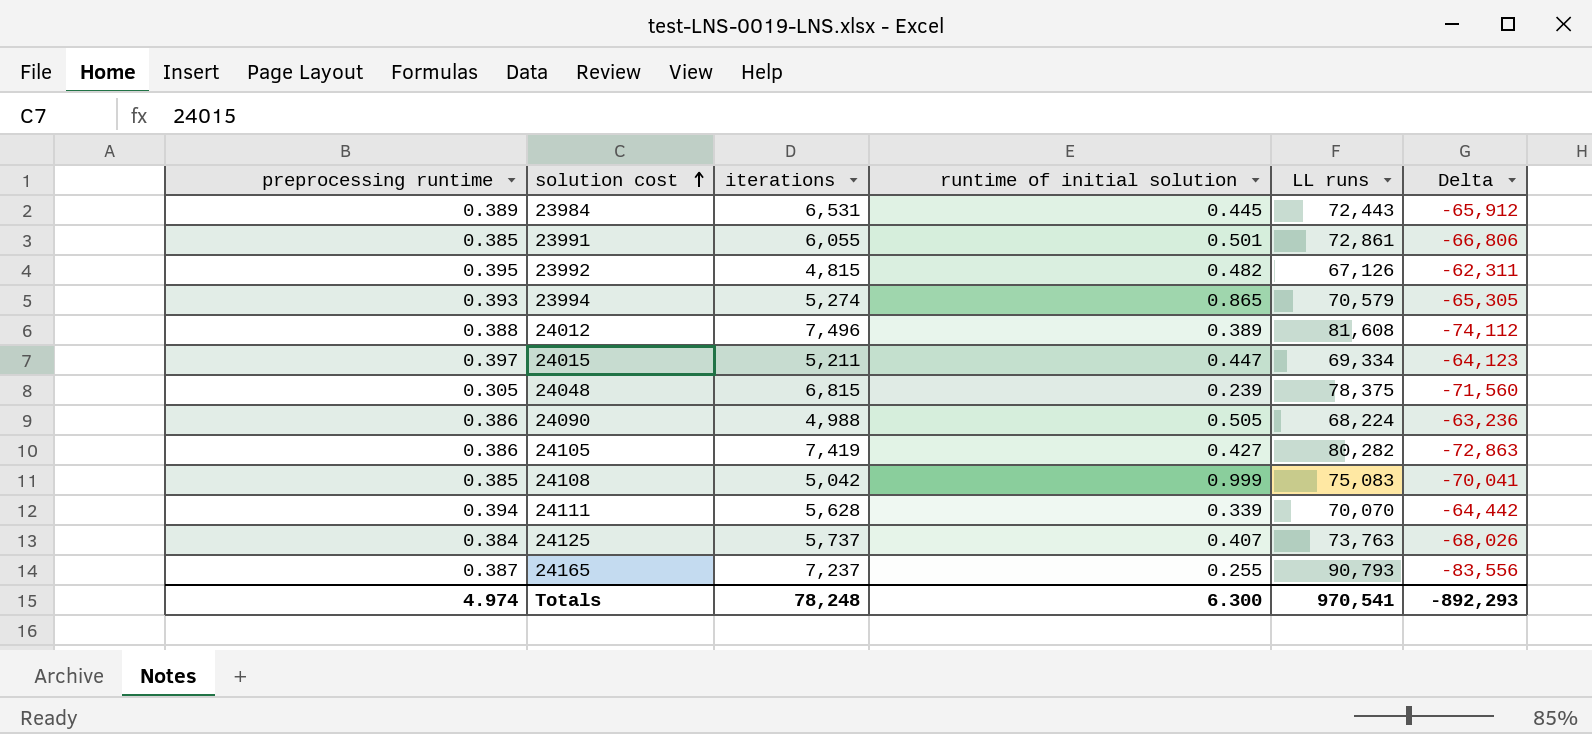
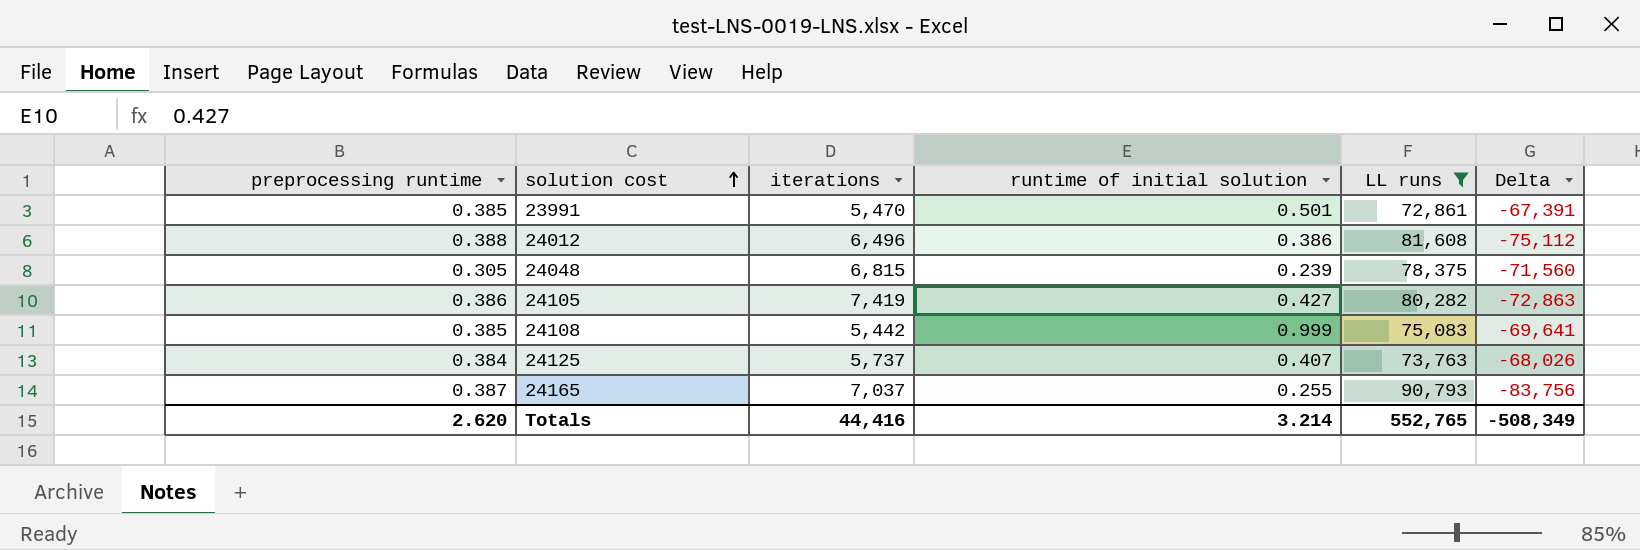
filter: none -> LL runs >= 72,861
23991 | iterations: 6,055 -> 5,470
23991 | Delta: -66,806 -> -67,391
24012 | iterations: 7,496 -> 6,496
24012 | runtime of initial solution: 0.389 -> 0.386
24012 | Delta: -74,112 -> -75,112
24108 | iterations: 5,042 -> 5,442
24108 | Delta: -70,041 -> -69,641
24165 | iterations: 7,237 -> 7,037
24165 | Delta: -83,556 -> -83,756
Totals | preprocessing runtime: 4.974 -> 2.620
Totals | iterations: 78,248 -> 44,416
Totals | runtime of initial solution: 6.300 -> 3.214
Totals | LL runs: 970,541 -> 552,765
Totals | Delta: -892,293 -> -508,349

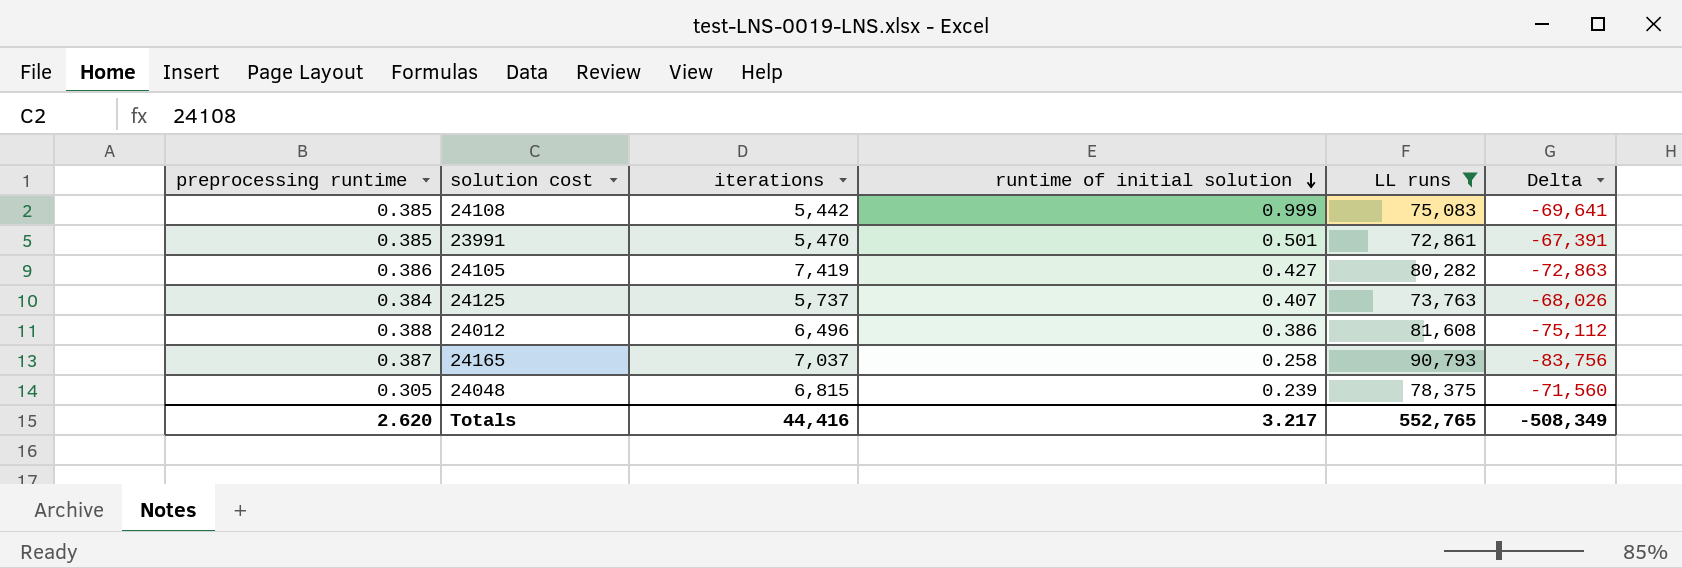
row order: solution cost ascending -> runtime of initial solution descending
24165 | runtime of initial solution: 0.255 -> 0.258
Totals | runtime of initial solution: 3.214 -> 3.217

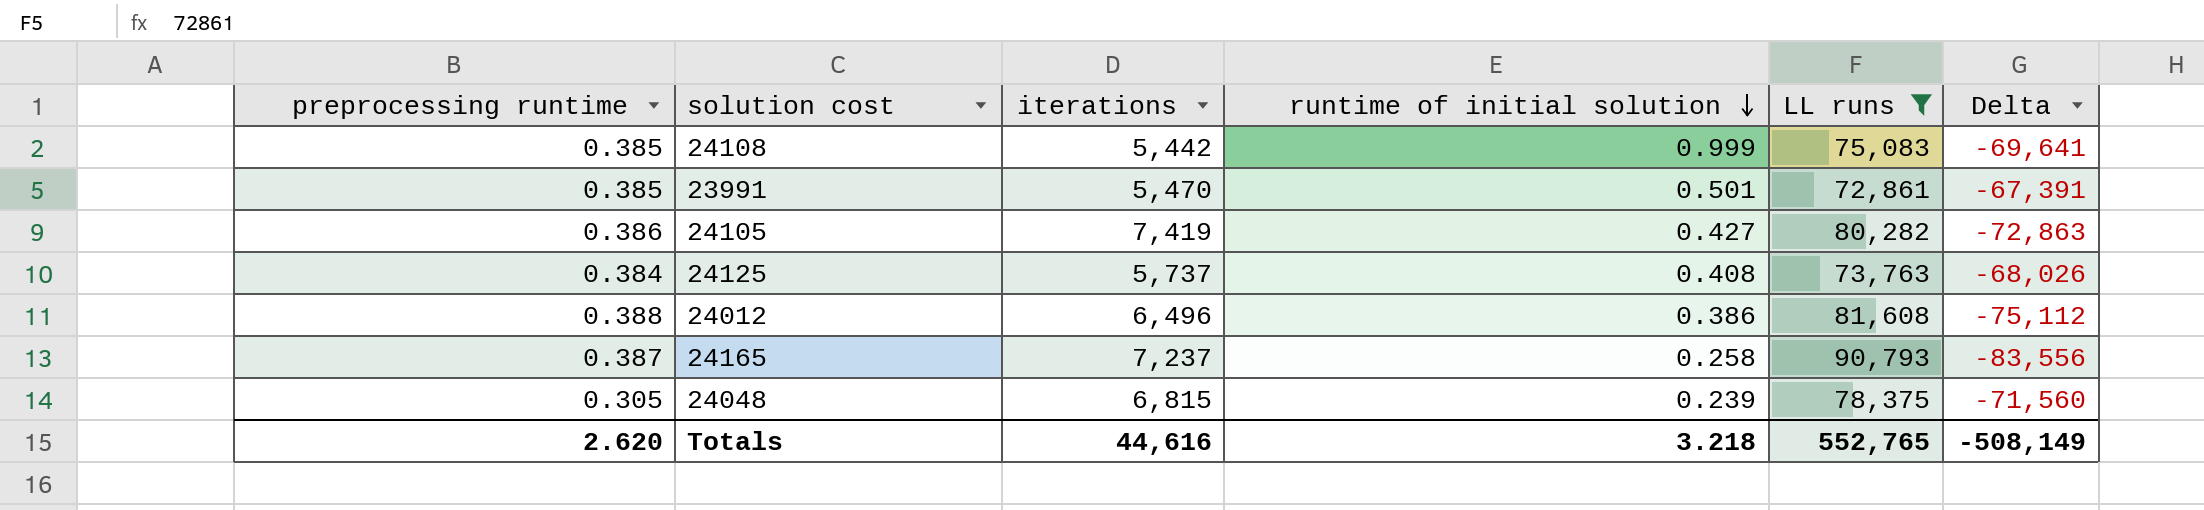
24125 | runtime of initial solution: 0.407 -> 0.408
24165 | iterations: 7,037 -> 7,237
24165 | Delta: -83,756 -> -83,556
Totals | iterations: 44,416 -> 44,616
Totals | runtime of initial solution: 3.217 -> 3.218
Totals | Delta: -508,349 -> -508,149

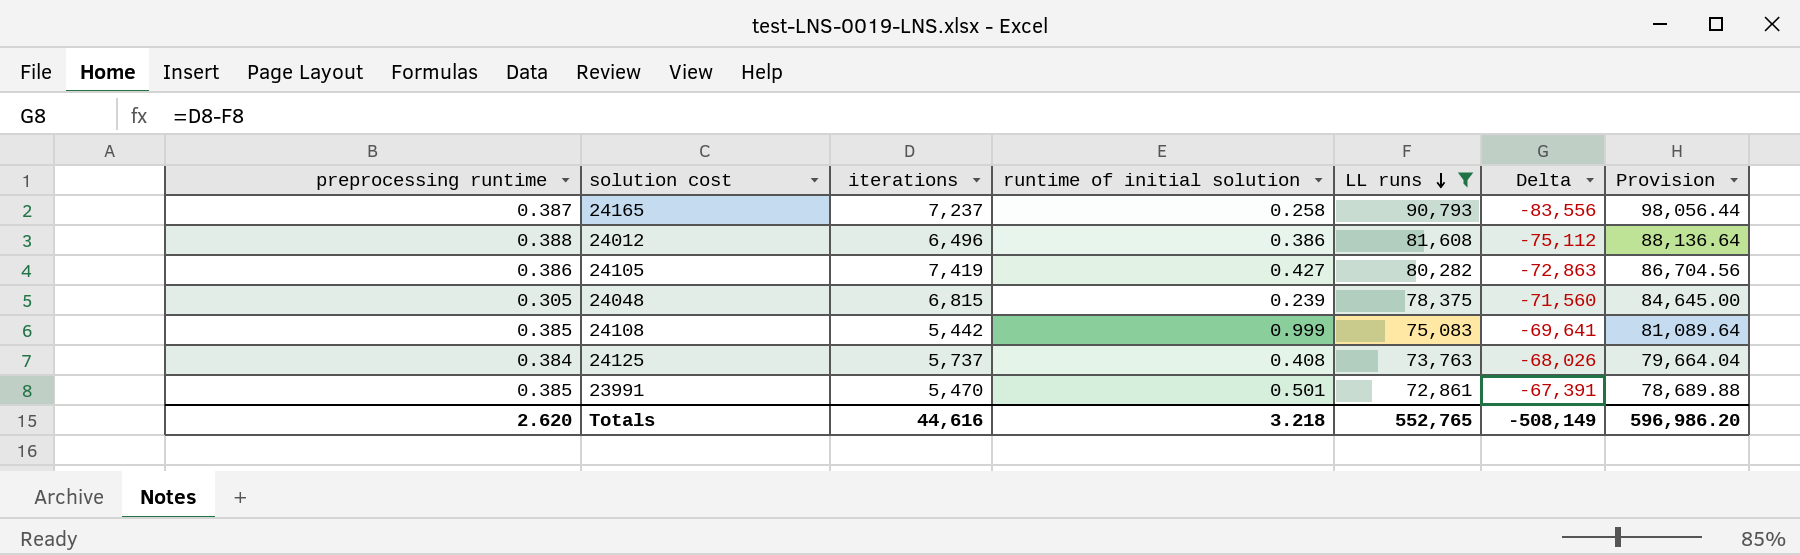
row order: runtime of initial solution descending -> LL runs descending
column Provision | formula: none -> [LL runs] * 1.08

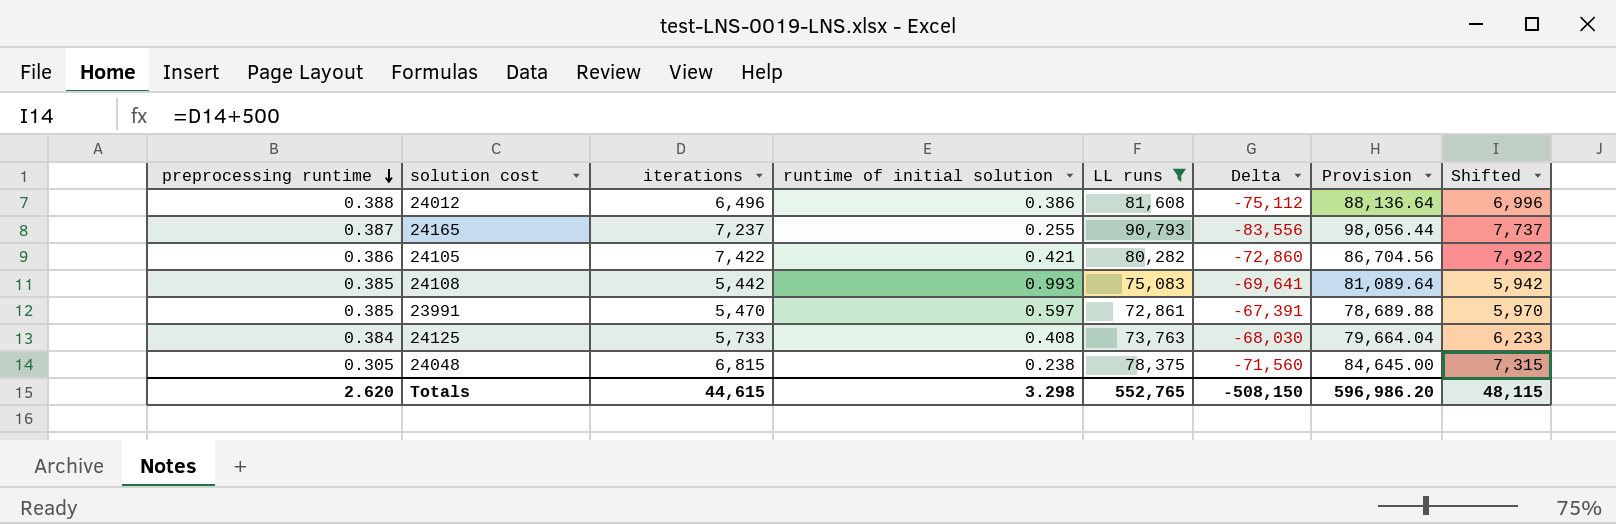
row order: LL runs descending -> preprocessing runtime descending
column Shifted | formula: none -> [iterations] + 500
24165 | runtime of initial solution: 0.258 -> 0.255
24105 | iterations: 7,419 -> 7,422
24105 | runtime of initial solution: 0.427 -> 0.421
24105 | Delta: -72,863 -> -72,860
24108 | runtime of initial solution: 0.999 -> 0.993
23991 | runtime of initial solution: 0.501 -> 0.597
24125 | iterations: 5,737 -> 5,733
24125 | Delta: -68,026 -> -68,030
24048 | runtime of initial solution: 0.239 -> 0.238
Totals | iterations: 44,616 -> 44,615
Totals | runtime of initial solution: 3.218 -> 3.298
Totals | Delta: -508,149 -> -508,150

